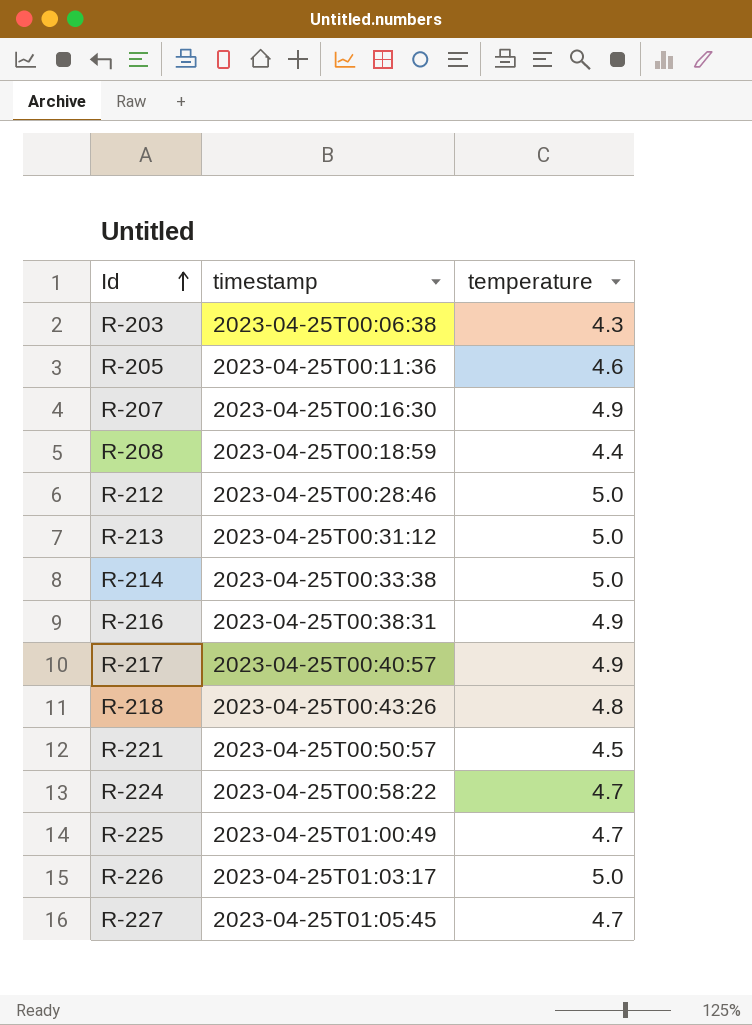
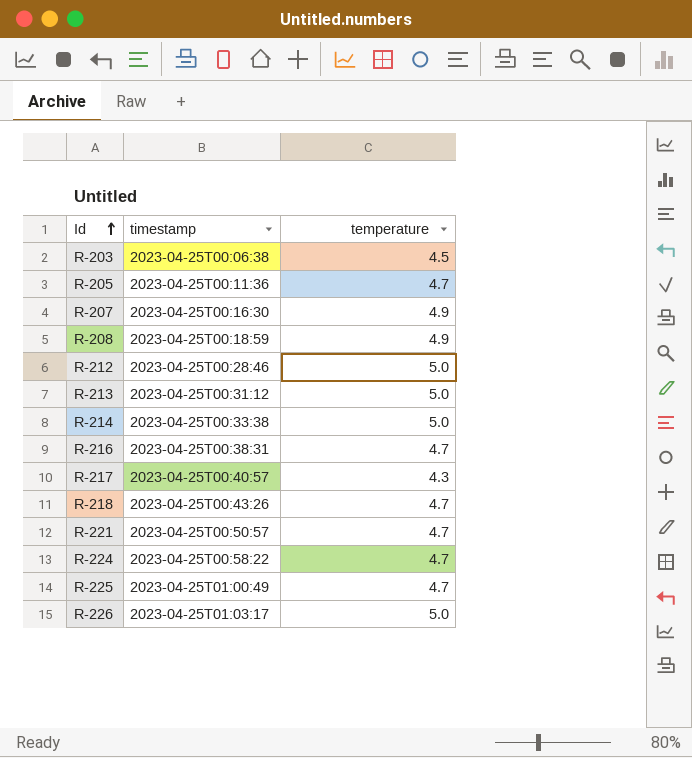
row R-227: 2023-04-25T01:05:45 | 4.7 -> none
R-203 | temperature: 4.3 -> 4.5
R-205 | temperature: 4.6 -> 4.7
R-208 | temperature: 4.4 -> 4.9
R-216 | temperature: 4.9 -> 4.7
R-217 | temperature: 4.9 -> 4.3
R-218 | temperature: 4.8 -> 4.7
R-221 | temperature: 4.5 -> 4.7

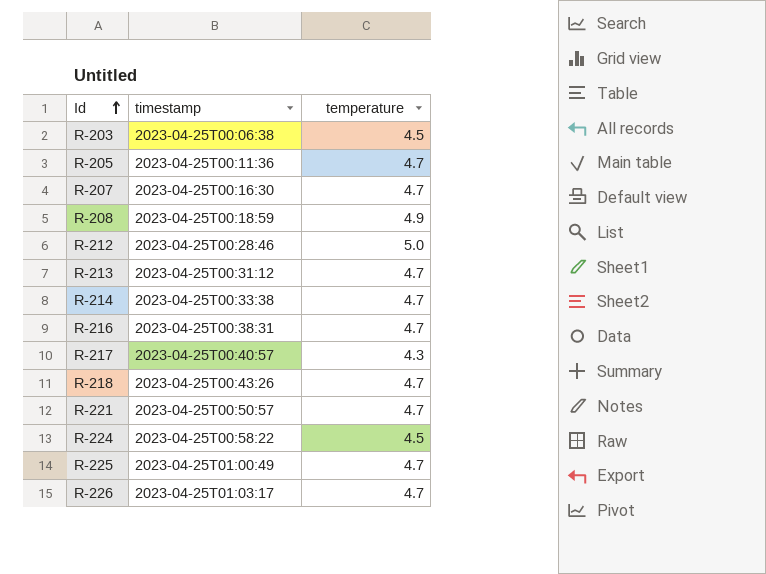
R-207 | temperature: 4.9 -> 4.7
R-213 | temperature: 5.0 -> 4.7
R-214 | temperature: 5.0 -> 4.7
R-224 | temperature: 4.7 -> 4.5
R-226 | temperature: 5.0 -> 4.7

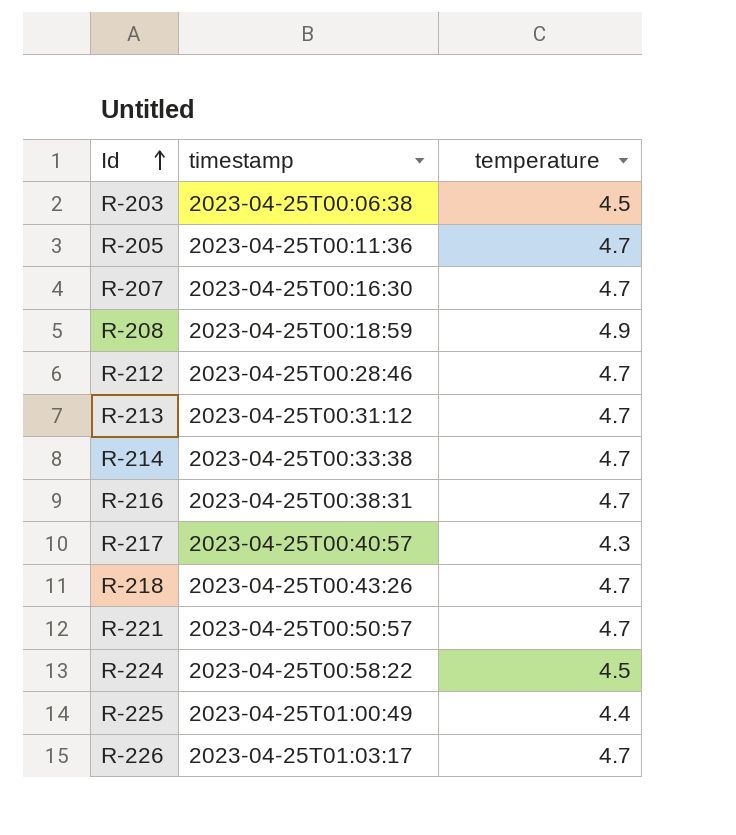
R-212 | temperature: 5.0 -> 4.7
R-225 | temperature: 4.7 -> 4.4

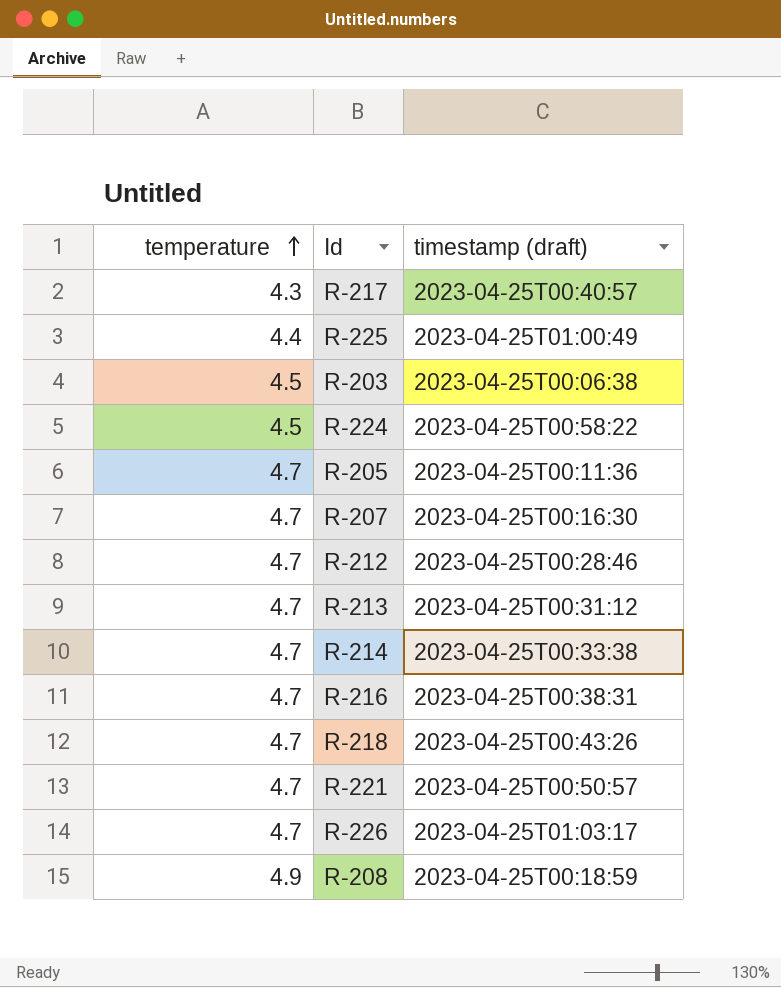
row order: Id ascending -> temperature ascending
column temperature | position: 3 -> 1
column name: timestamp -> timestamp (draft)

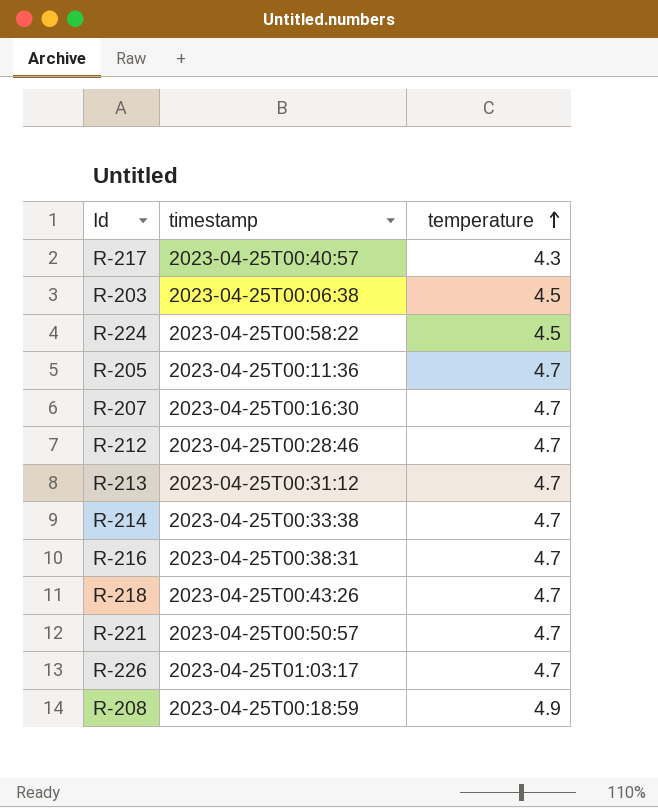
column name: timestamp (draft) -> timestamp
column temperature | position: 1 -> 3
row R-225: 4.4 | 2023-04-25T01:00:49 -> none

